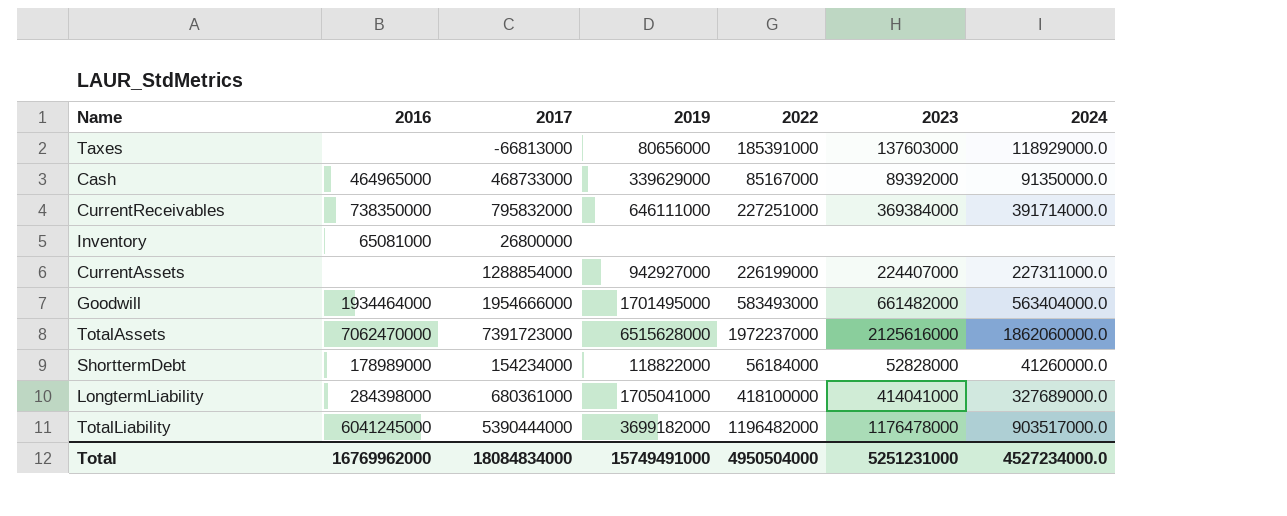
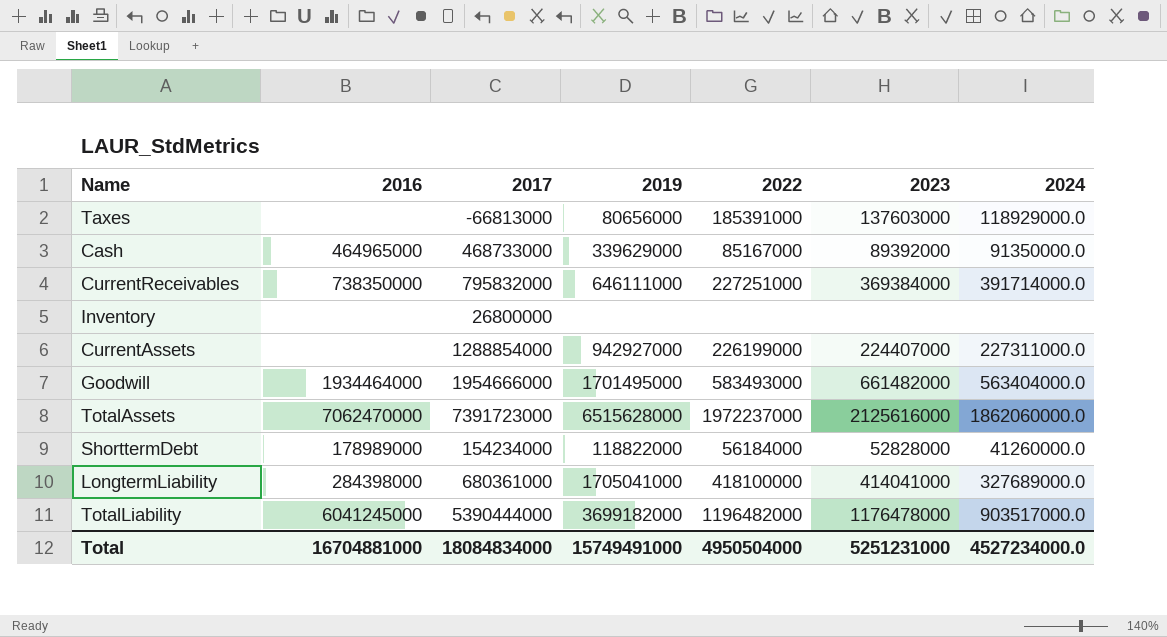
Inventory | 2016: 65081000 -> none
Total | 2016: 16769962000 -> 16704881000

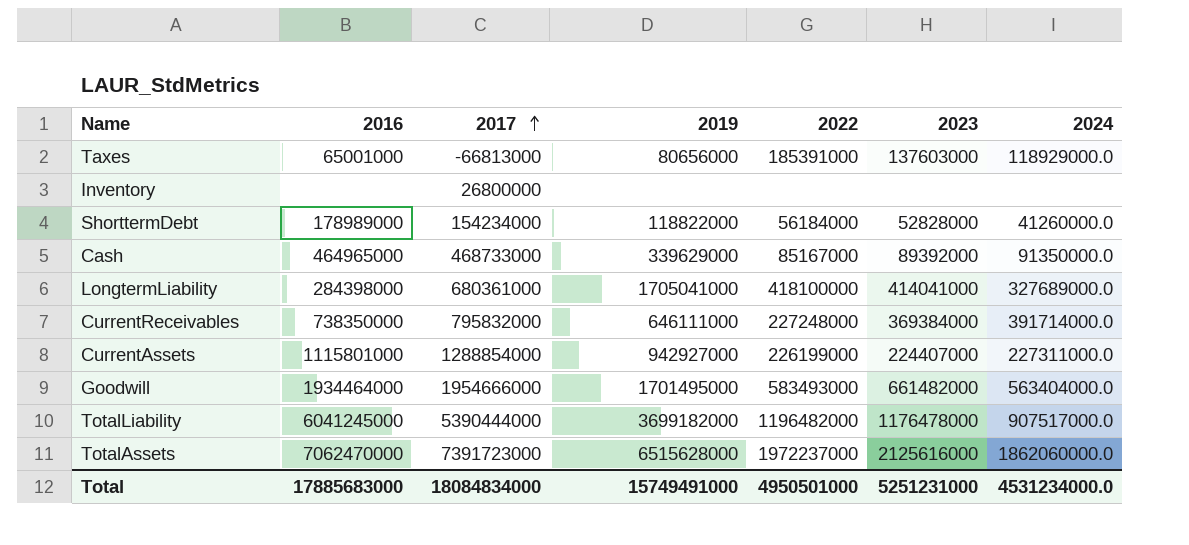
row order: none -> 2017 ascending
Taxes | 2016: none -> 65001000
CurrentReceivables | 2022: 227251000 -> 227248000
CurrentAssets | 2016: none -> 1115801000
TotalLiability | 2024: 903517000.0 -> 907517000.0
Total | 2016: 16704881000 -> 17885683000
Total | 2022: 4950504000 -> 4950501000
Total | 2024: 4527234000.0 -> 4531234000.0

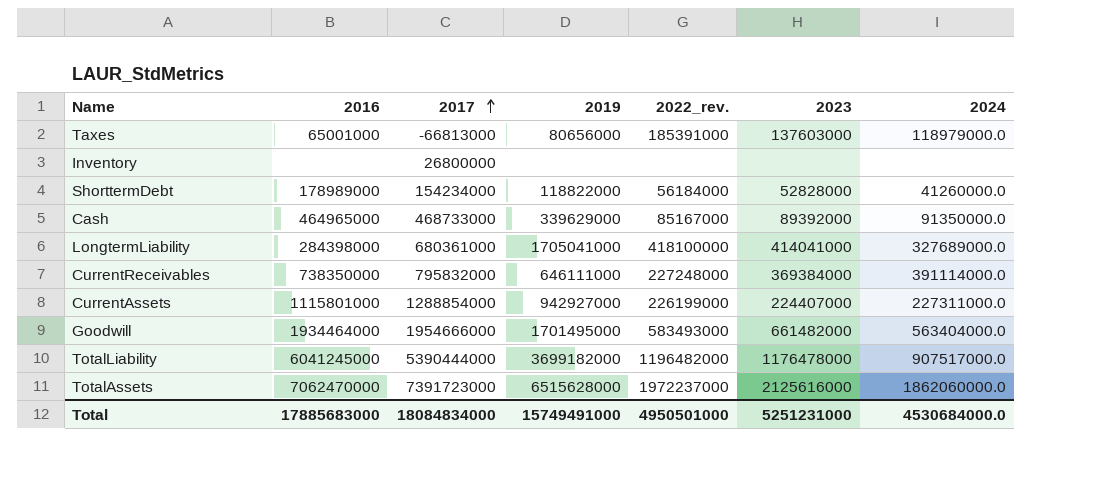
column name: 2022 -> 2022_rev.
Taxes | 2024: 118929000.0 -> 118979000.0
CurrentReceivables | 2024: 391714000.0 -> 391114000.0
Total | 2024: 4531234000.0 -> 4530684000.0

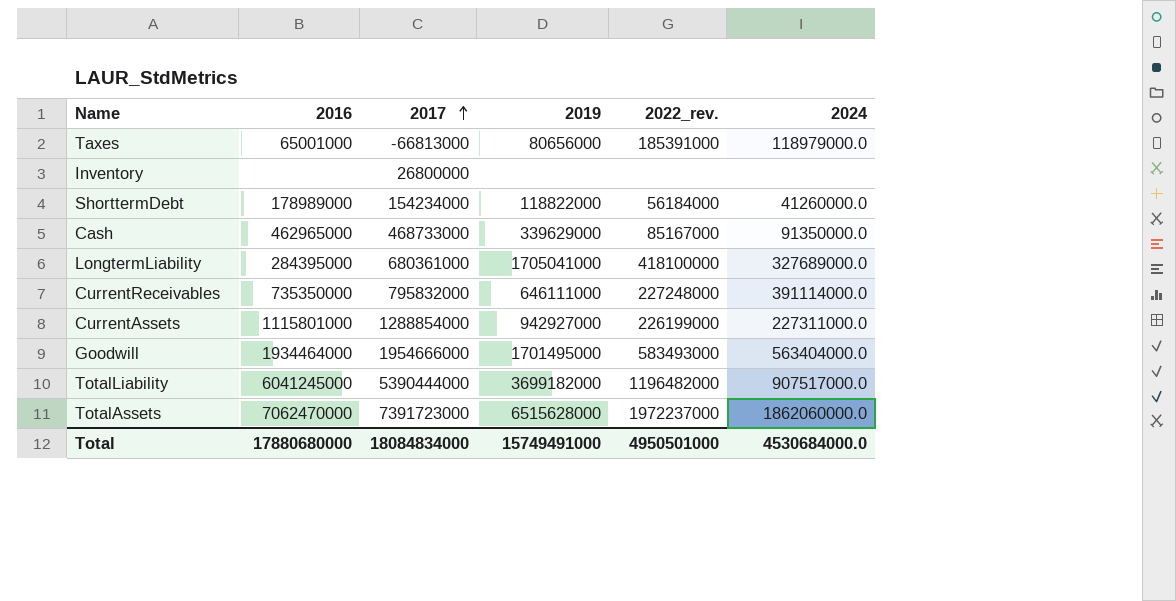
column 2023 | position: 6 -> none
Cash | 2016: 464965000 -> 462965000
LongtermLiability | 2016: 284398000 -> 284395000
CurrentReceivables | 2016: 738350000 -> 735350000
Total | 2016: 17885683000 -> 17880680000

